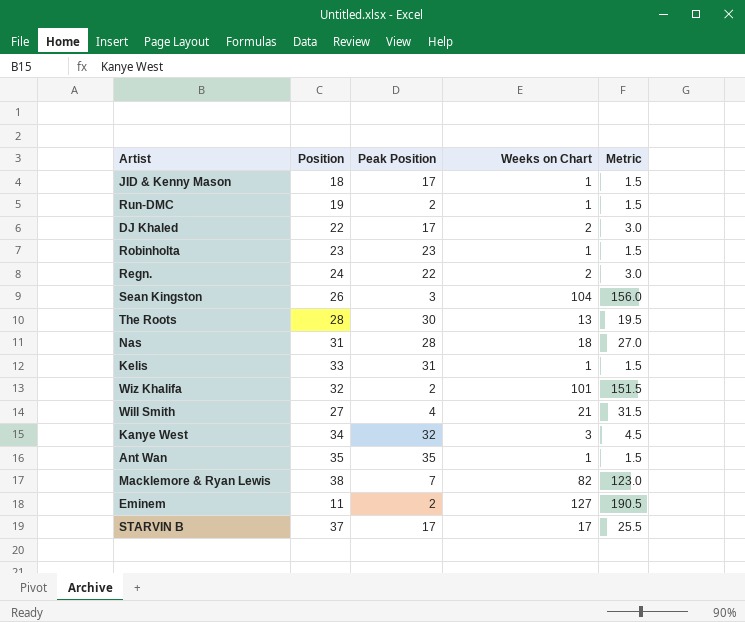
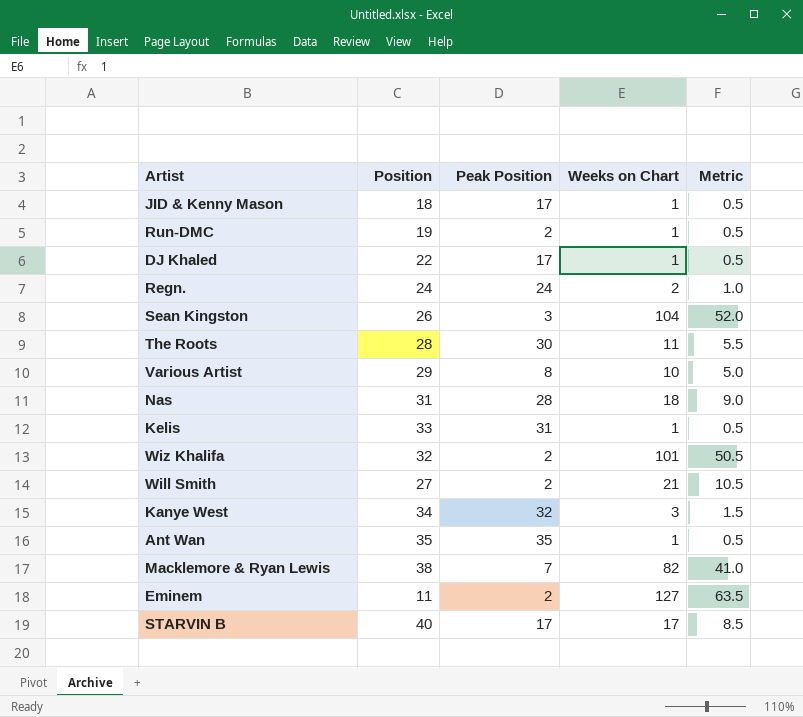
column Metric | formula: [Weeks on Chart] * 1.5 -> [Weeks on Chart] * 0.5
row Robinholta: 23 | 23 | 1 | 1.5 -> none
DJ Khaled | Weeks on Chart: 2 -> 1
Regn. | Peak Position: 22 -> 24
The Roots | Weeks on Chart: 13 -> 11
row Various Artist: none -> 29 | 8 | 10 | 5.0
Will Smith | Peak Position: 4 -> 2
STARVIN B | Position: 37 -> 40

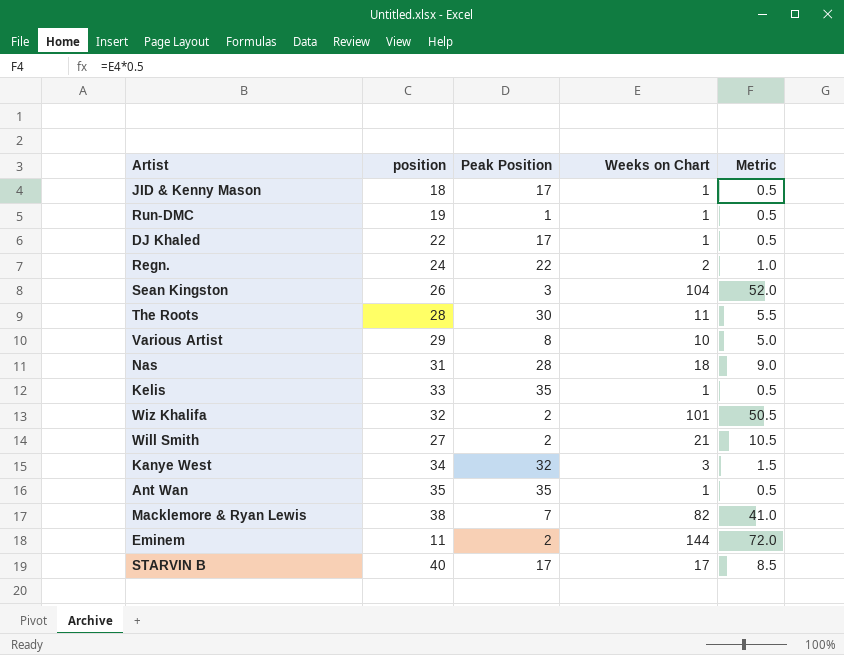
column name: Position -> position
Run-DMC | Peak Position: 2 -> 1
Regn. | Peak Position: 24 -> 22
Kelis | Peak Position: 31 -> 35
Eminem | Weeks on Chart: 127 -> 144
Eminem | Metric: 63.5 -> 72.0

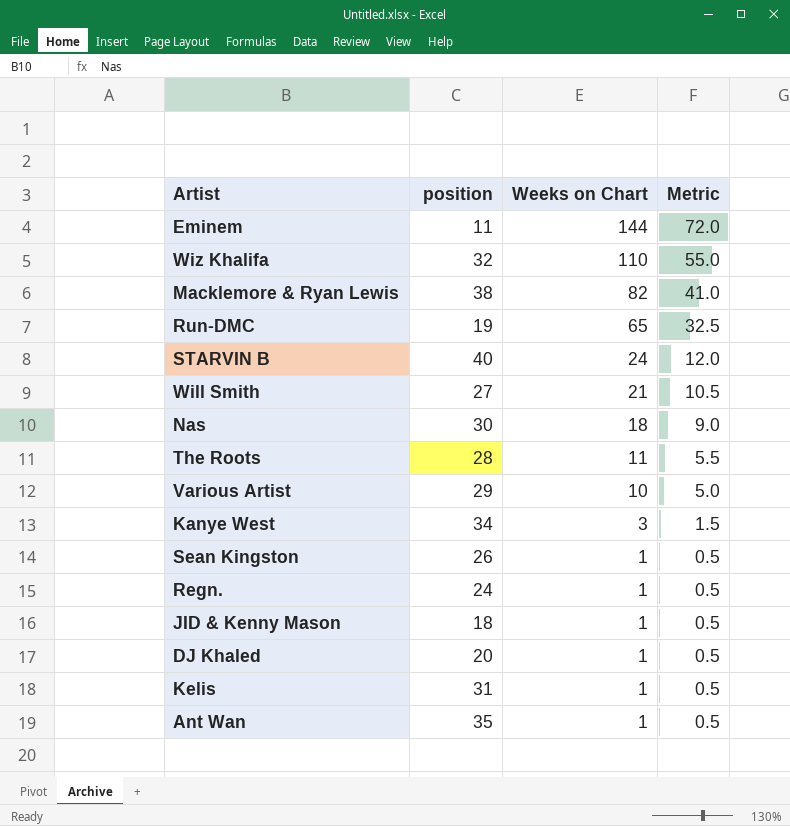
row order: none -> Weeks on Chart descending
column Peak Position | position: 3 -> none
Wiz Khalifa | Weeks on Chart: 101 -> 110
Wiz Khalifa | Metric: 50.5 -> 55.0
Run-DMC | Weeks on Chart: 1 -> 65
Run-DMC | Metric: 0.5 -> 32.5
STARVIN B | Weeks on Chart: 17 -> 24
STARVIN B | Metric: 8.5 -> 12.0
Nas | position: 31 -> 30
Sean Kingston | Weeks on Chart: 104 -> 1
Sean Kingston | Metric: 52.0 -> 0.5
Regn. | Weeks on Chart: 2 -> 1
Regn. | Metric: 1.0 -> 0.5
DJ Khaled | position: 22 -> 20
Kelis | position: 33 -> 31

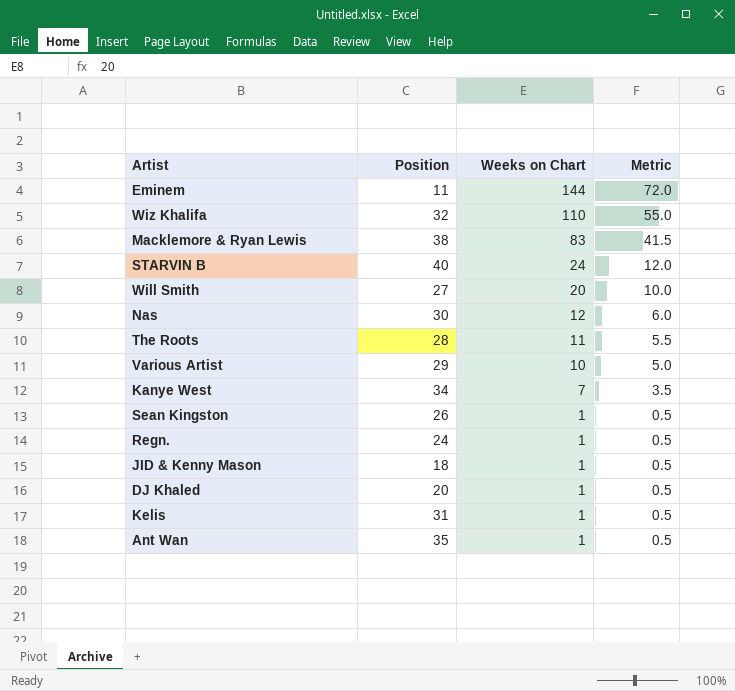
column name: position -> Position
row Run-DMC: 19 | 65 | 32.5 -> none
Macklemore & Ryan Lewis | Weeks on Chart: 82 -> 83
Macklemore & Ryan Lewis | Metric: 41.0 -> 41.5
Will Smith | Weeks on Chart: 21 -> 20
Will Smith | Metric: 10.5 -> 10.0
Nas | Weeks on Chart: 18 -> 12
Nas | Metric: 9.0 -> 6.0
Kanye West | Weeks on Chart: 3 -> 7
Kanye West | Metric: 1.5 -> 3.5

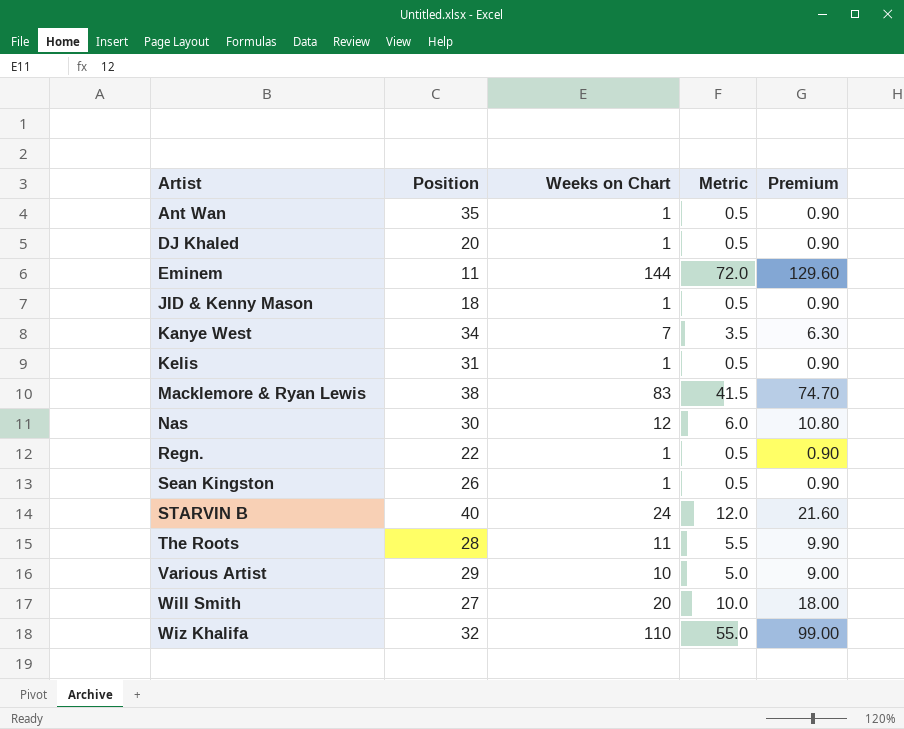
row order: Weeks on Chart descending -> Artist ascending
column Premium | formula: none -> [Weeks on Chart] * 0.9
Regn. | Position: 24 -> 22

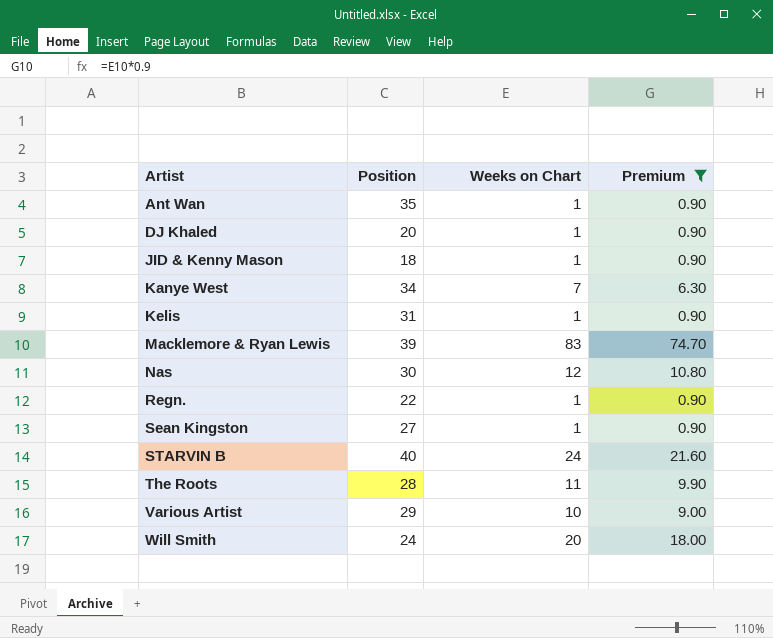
filter: none -> Premium <= 74.70
column Metric | formula: [Weeks on Chart] * 0.5 -> none
Macklemore & Ryan Lewis | Position: 38 -> 39
Sean Kingston | Position: 26 -> 27
Will Smith | Position: 27 -> 24

